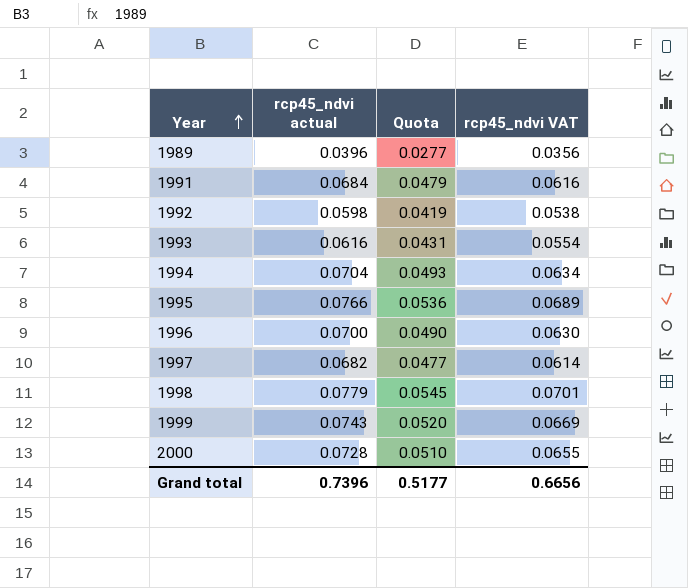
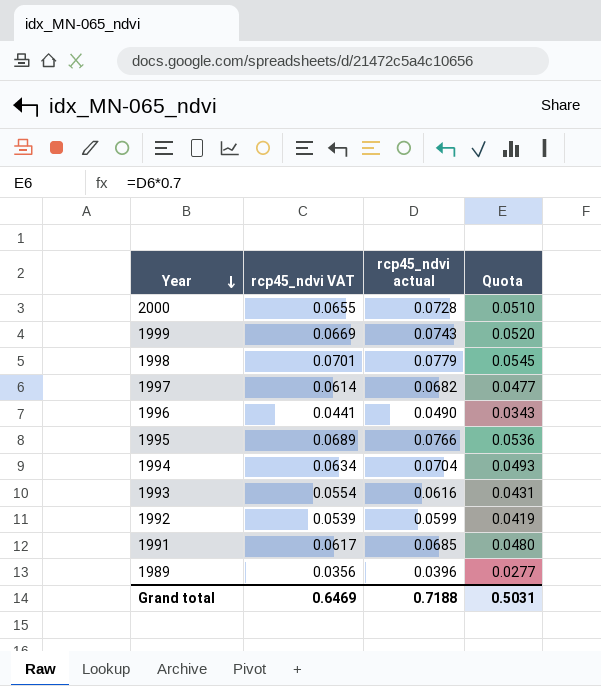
row order: Year ascending -> Year descending
column rcp45_ndvi VAT | position: 4 -> 2
1996 | rcp45_ndvi VAT: 0.0630 -> 0.0441
1996 | rcp45_ndvi actual: 0.0700 -> 0.0490
1996 | Quota: 0.0490 -> 0.0343
1992 | rcp45_ndvi VAT: 0.0538 -> 0.0539
1992 | rcp45_ndvi actual: 0.0598 -> 0.0599
1991 | rcp45_ndvi VAT: 0.0616 -> 0.0617
1991 | rcp45_ndvi actual: 0.0684 -> 0.0685
1991 | Quota: 0.0479 -> 0.0480
Grand total | rcp45_ndvi VAT: 0.6656 -> 0.6469
Grand total | rcp45_ndvi actual: 0.7396 -> 0.7188
Grand total | Quota: 0.5177 -> 0.5031

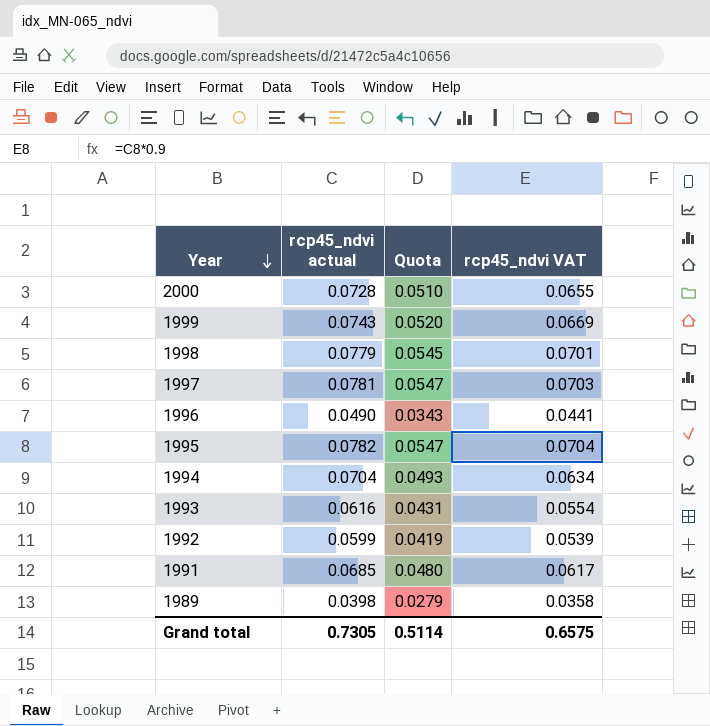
column rcp45_ndvi VAT | position: 2 -> 4
1997 | rcp45_ndvi actual: 0.0682 -> 0.0781
1997 | Quota: 0.0477 -> 0.0547
1997 | rcp45_ndvi VAT: 0.0614 -> 0.0703
1995 | rcp45_ndvi actual: 0.0766 -> 0.0782
1995 | Quota: 0.0536 -> 0.0547
1995 | rcp45_ndvi VAT: 0.0689 -> 0.0704
1989 | rcp45_ndvi actual: 0.0396 -> 0.0398
1989 | Quota: 0.0277 -> 0.0279
1989 | rcp45_ndvi VAT: 0.0356 -> 0.0358
Grand total | rcp45_ndvi actual: 0.7188 -> 0.7305
Grand total | Quota: 0.5031 -> 0.5114
Grand total | rcp45_ndvi VAT: 0.6469 -> 0.6575

